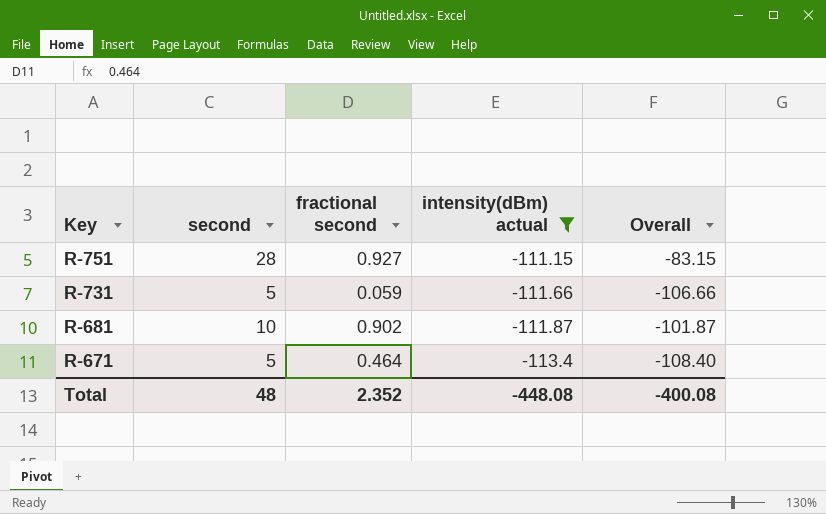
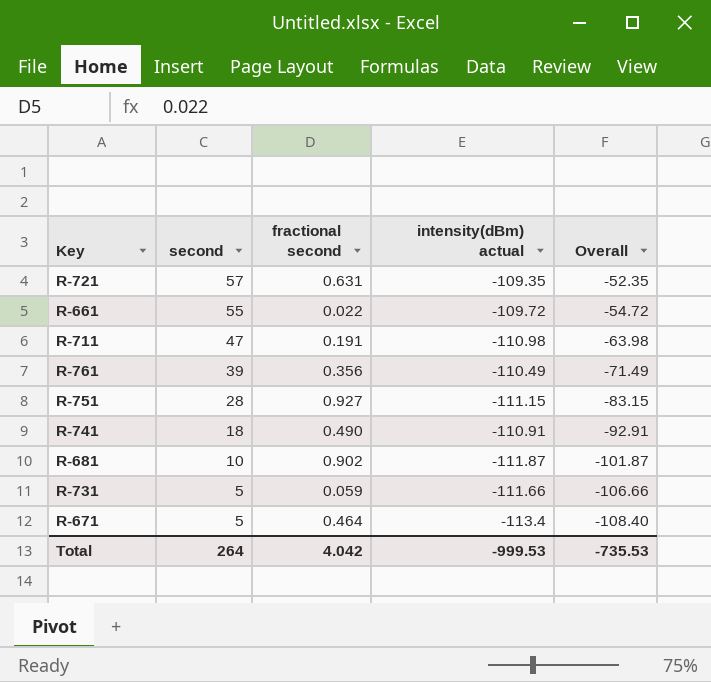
filter: intensity(dBm) actual <= -111.15 -> none
row order: Key descending -> second descending
Total | second: 48 -> 264
Total | fractional second: 2.352 -> 4.042
Total | intensity(dBm) actual: -448.08 -> -999.53
Total | Overall: -400.08 -> -735.53

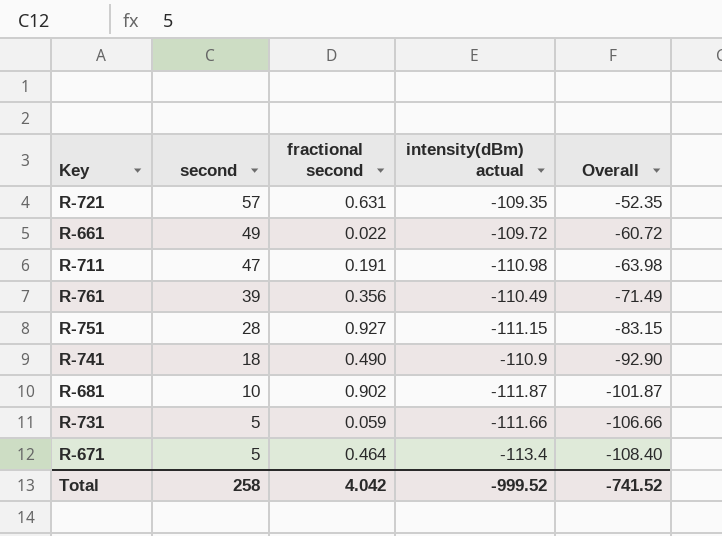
R-661 | second: 55 -> 49
R-661 | Overall: -54.72 -> -60.72
R-741 | intensity(dBm) actual: -110.91 -> -110.9
R-741 | Overall: -92.91 -> -92.90
Total | second: 264 -> 258
Total | intensity(dBm) actual: -999.53 -> -999.52
Total | Overall: -735.53 -> -741.52

